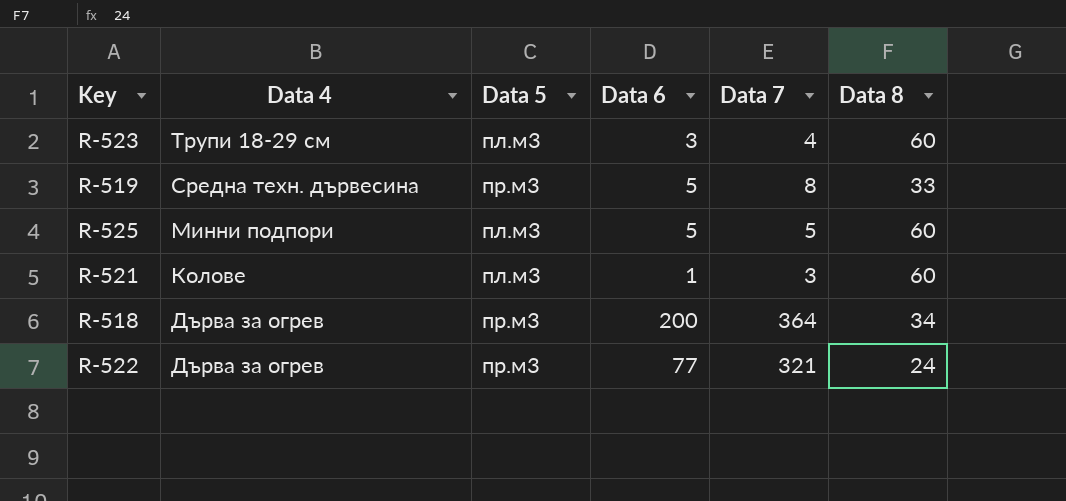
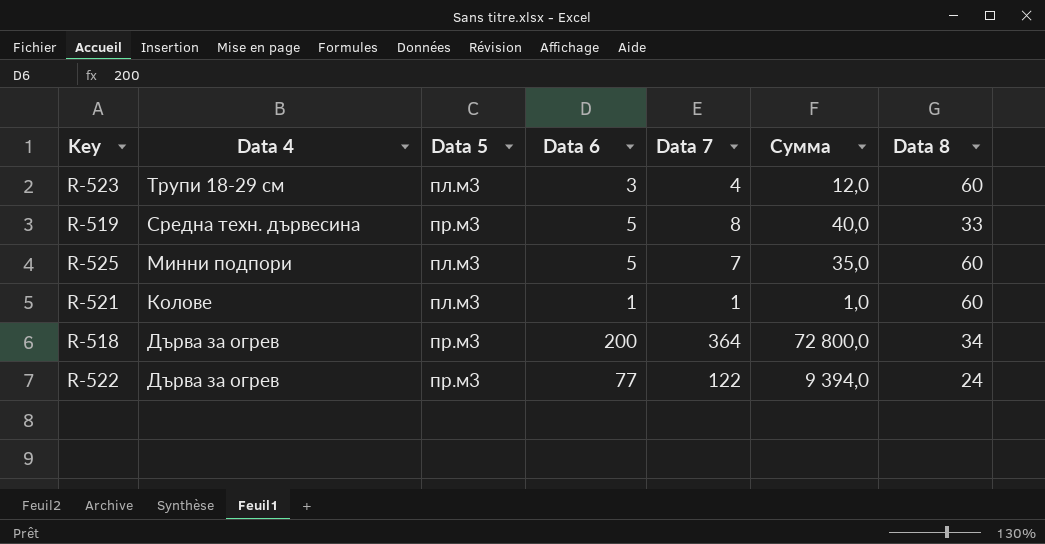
column Сумма | formula: none -> [Data 6] * [Data 7]
R-525 | Data 7: 5 -> 7
R-521 | Data 7: 3 -> 1
R-522 | Data 7: 321 -> 122

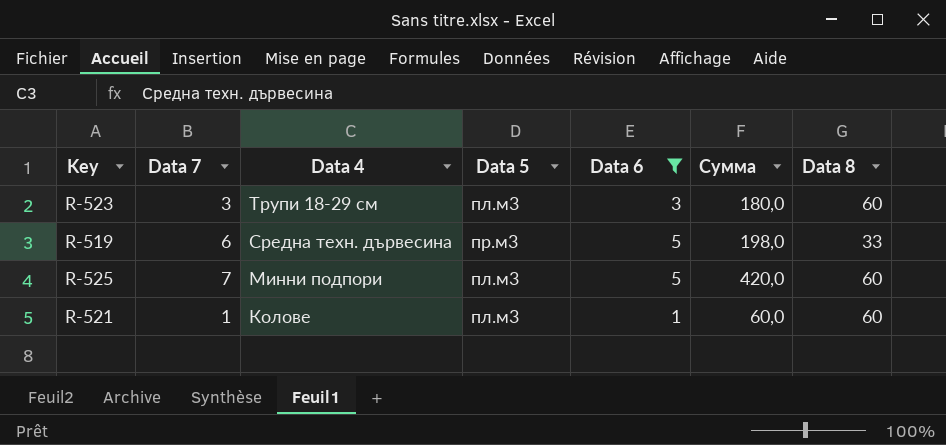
filter: none -> Data 6 <= 5
column Data 7 | position: 5 -> 2
column Сумма | formula: [Data 6] * [Data 7] -> [Data 7] * [Data 8]
R-523 | Data 7: 4 -> 3
R-519 | Data 7: 8 -> 6

